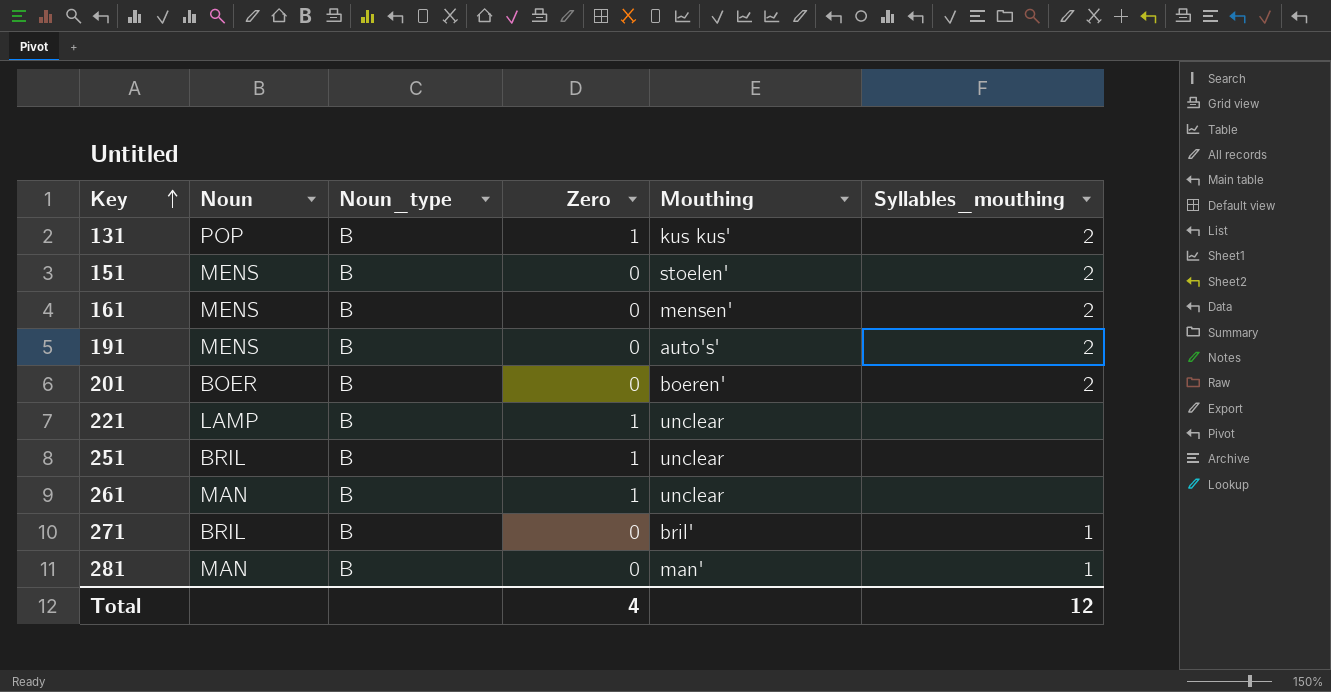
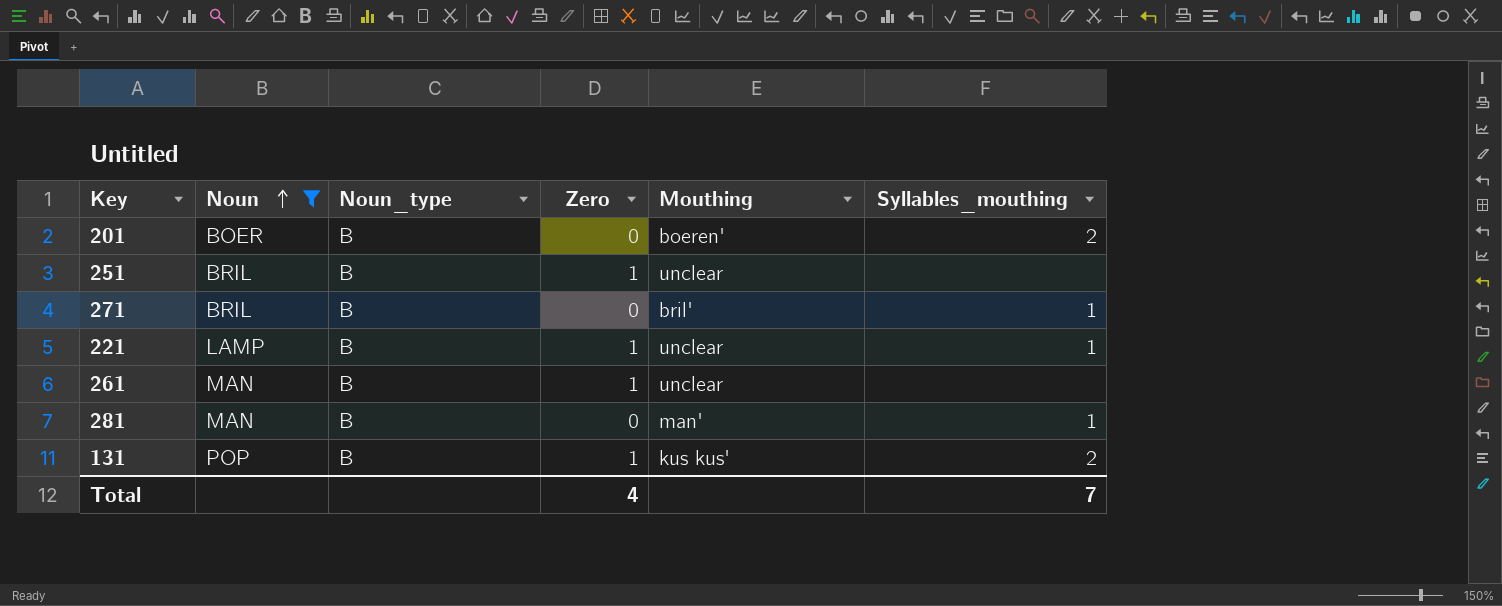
filter: none -> Noun != MENS
row order: Key ascending -> Noun ascending
221 | Syllables_mouthing: none -> 1
Total | Syllables_mouthing: 12 -> 7

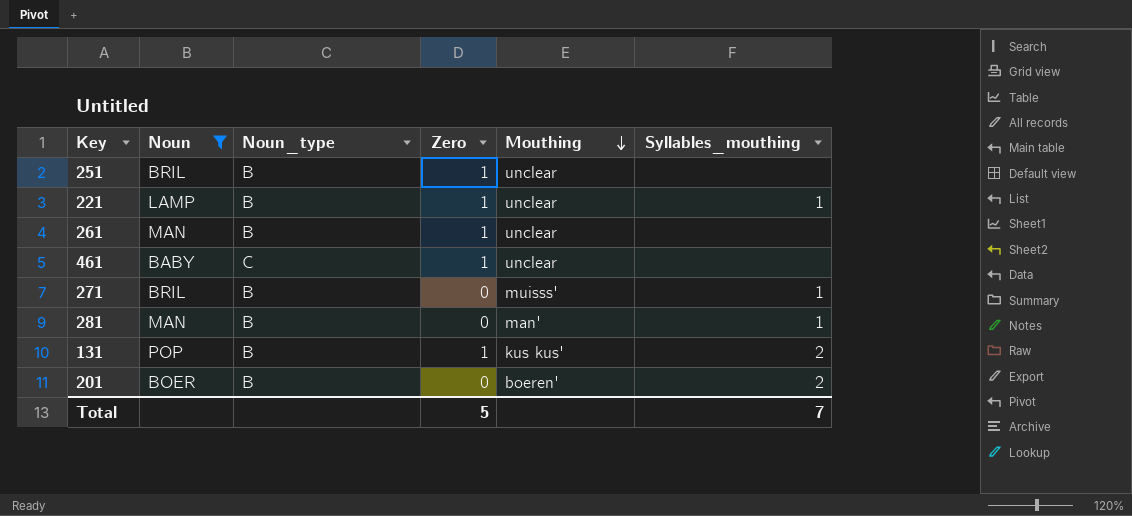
row order: Noun ascending -> Mouthing descending
row 461: none -> BABY | C | 1 | unclear | none
271 | Mouthing: bril' -> muisss'
Total | Zero: 4 -> 5

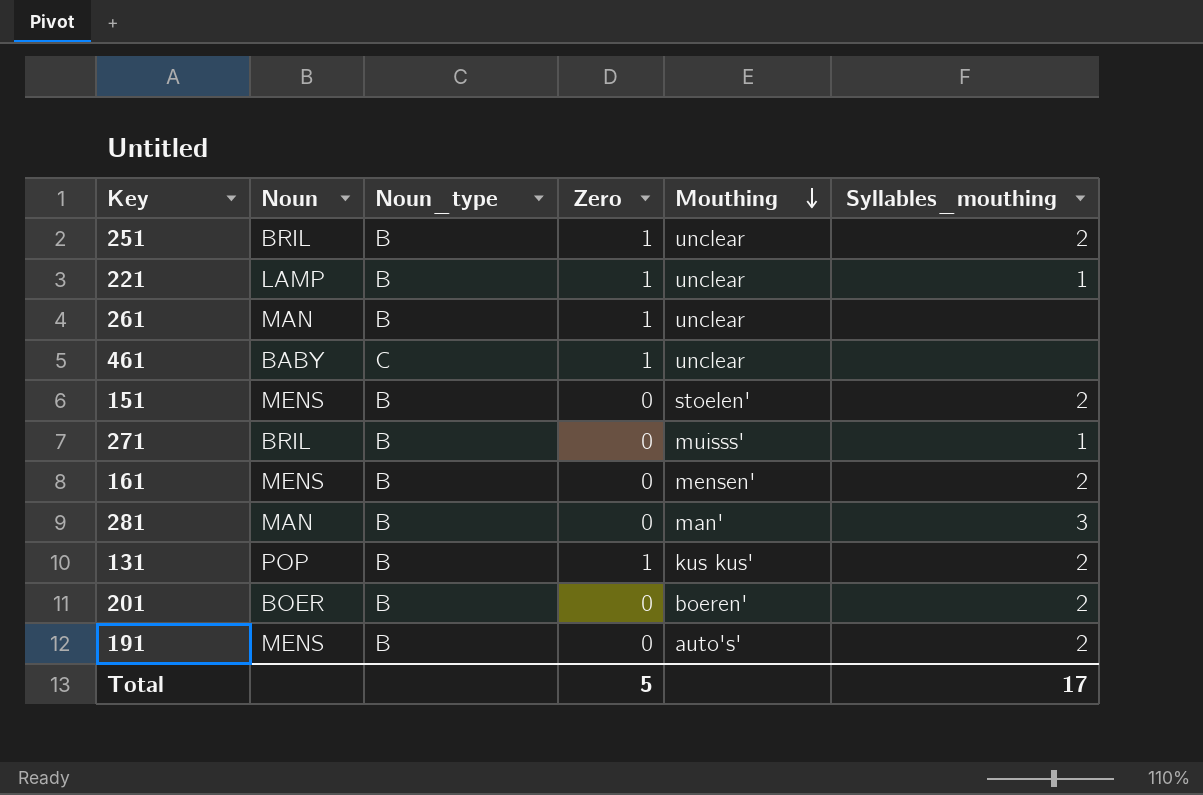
filter: Noun != MENS -> none
251 | Syllables_mouthing: none -> 2
281 | Syllables_mouthing: 1 -> 3
Total | Syllables_mouthing: 7 -> 17

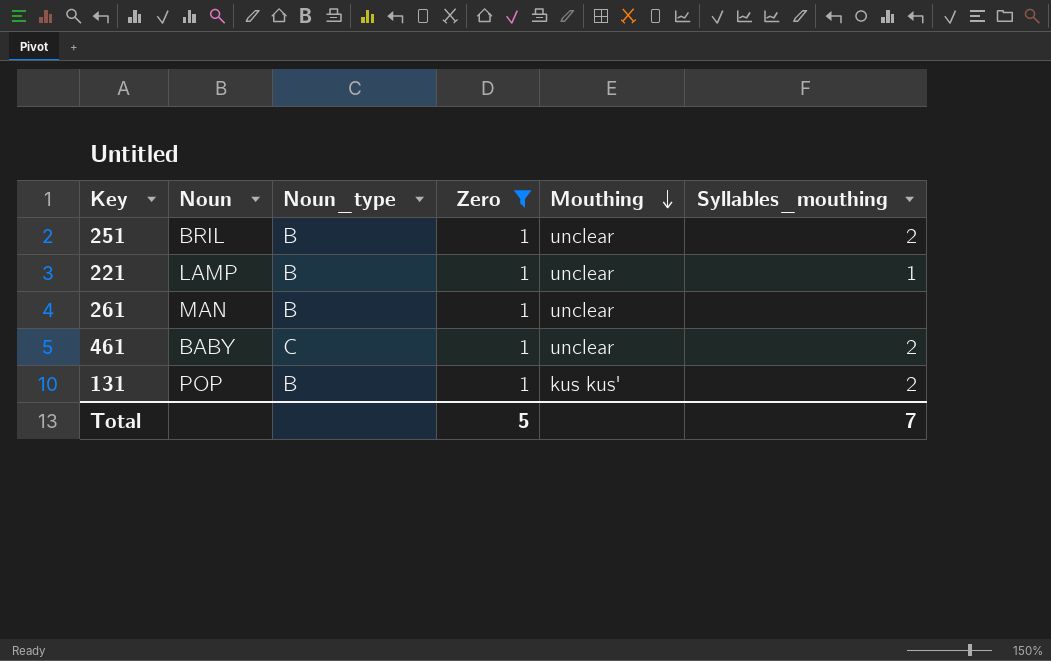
filter: none -> Zero = 1
461 | Syllables_mouthing: none -> 2
Total | Syllables_mouthing: 17 -> 7

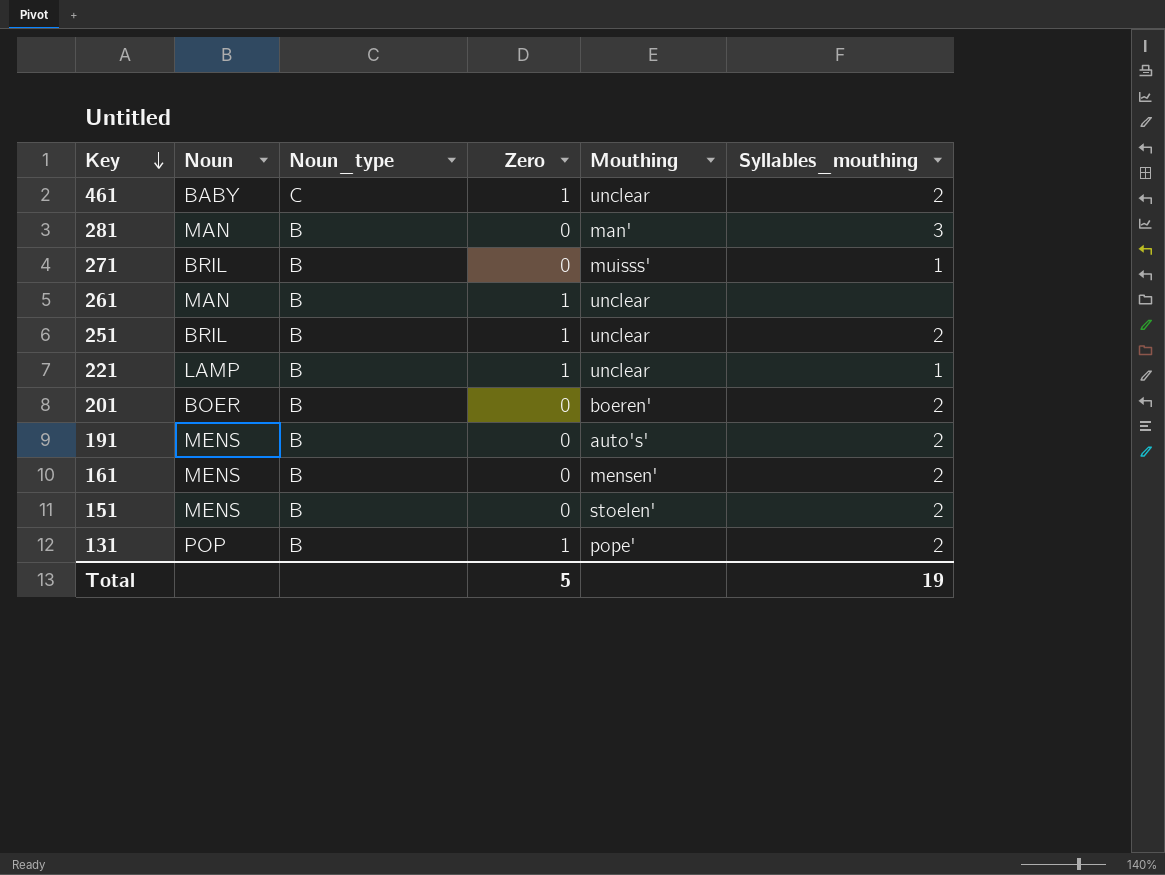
filter: Zero = 1 -> none
row order: Mouthing descending -> Key descending
131 | Mouthing: kus kus' -> pope'
Total | Syllables_mouthing: 7 -> 19

